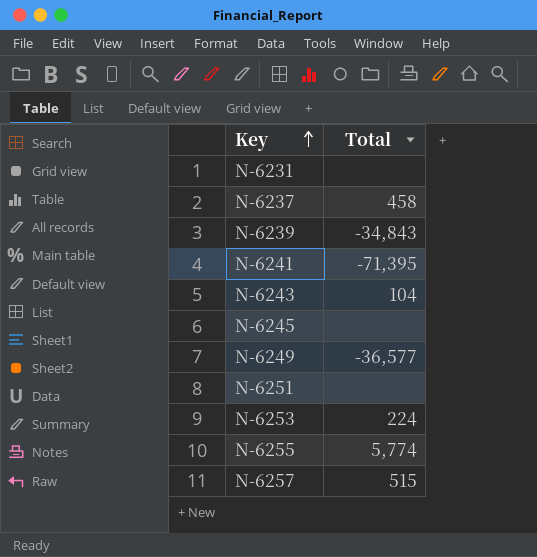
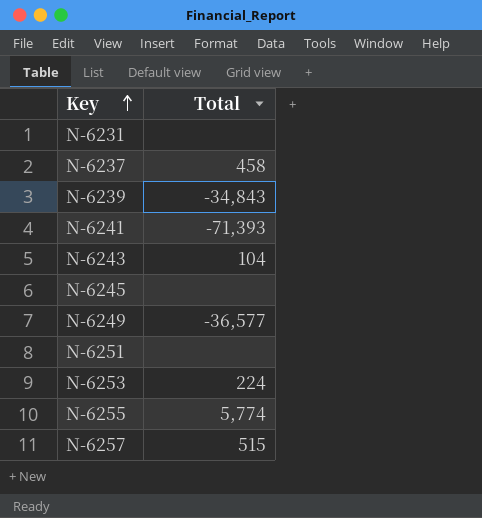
N-6241 | Total: -71,395 -> -71,393

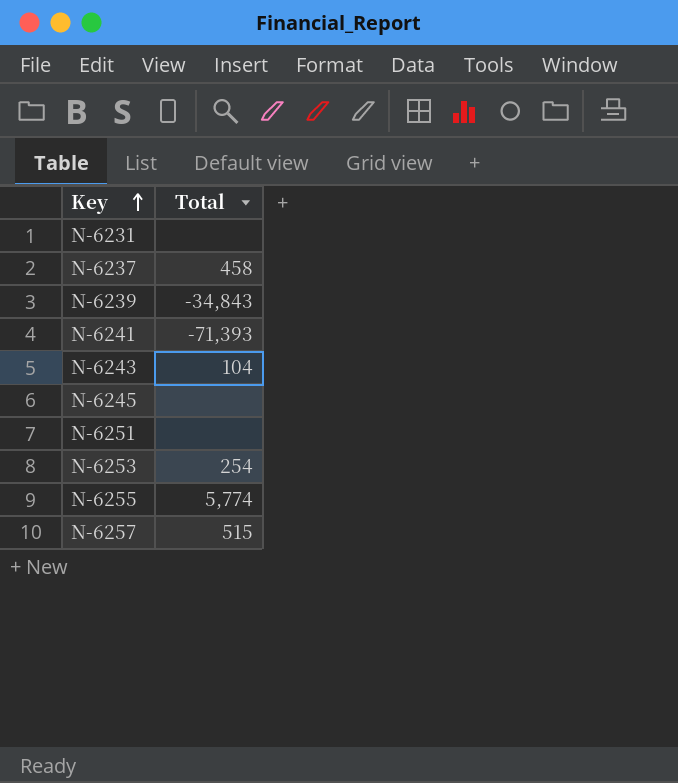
row N-6249: -36,577 -> none
N-6253 | Total: 224 -> 254

